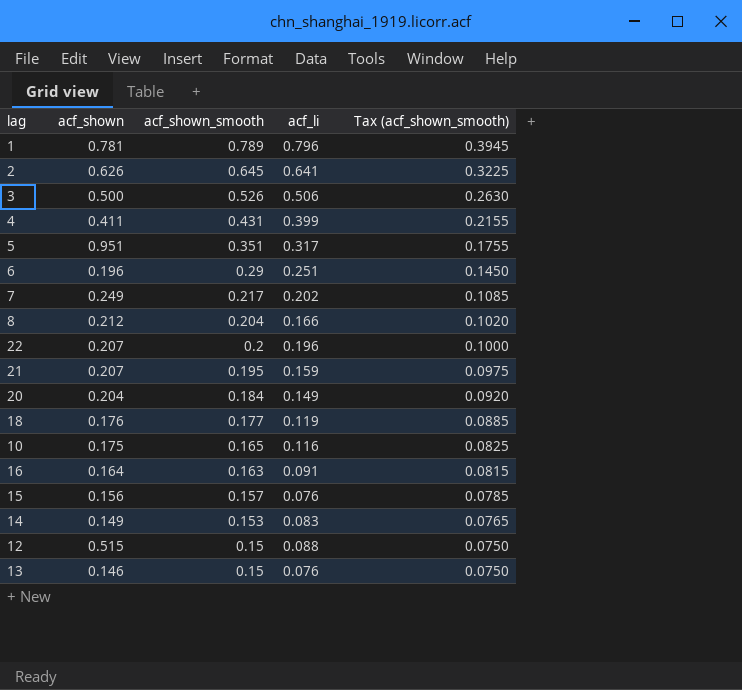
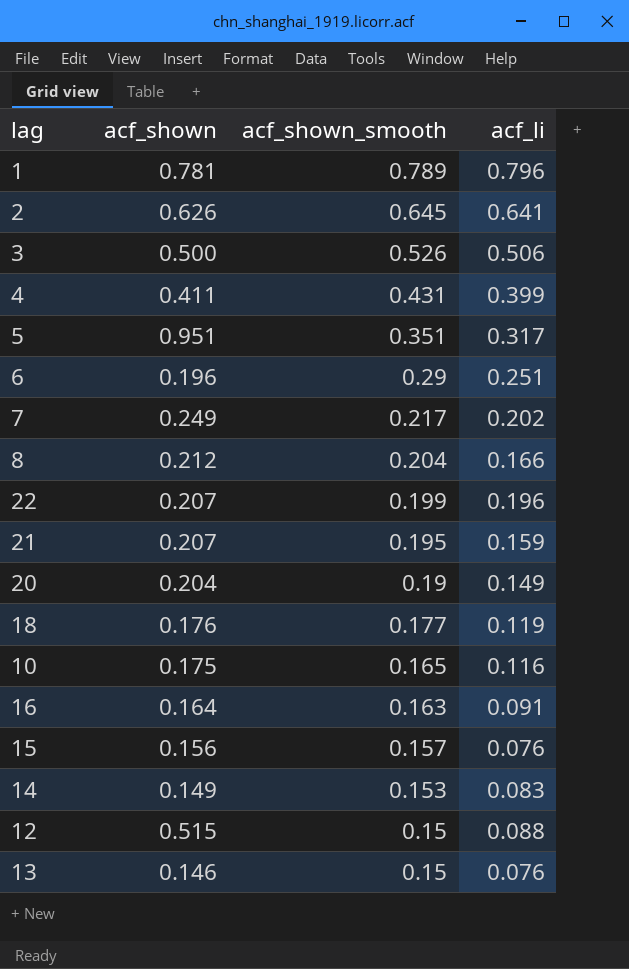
column Tax (acf_shown_smooth) | formula: [acf_shown_smooth] * 0.5 -> none
22 | acf_shown_smooth: 0.2 -> 0.199
20 | acf_shown_smooth: 0.184 -> 0.19

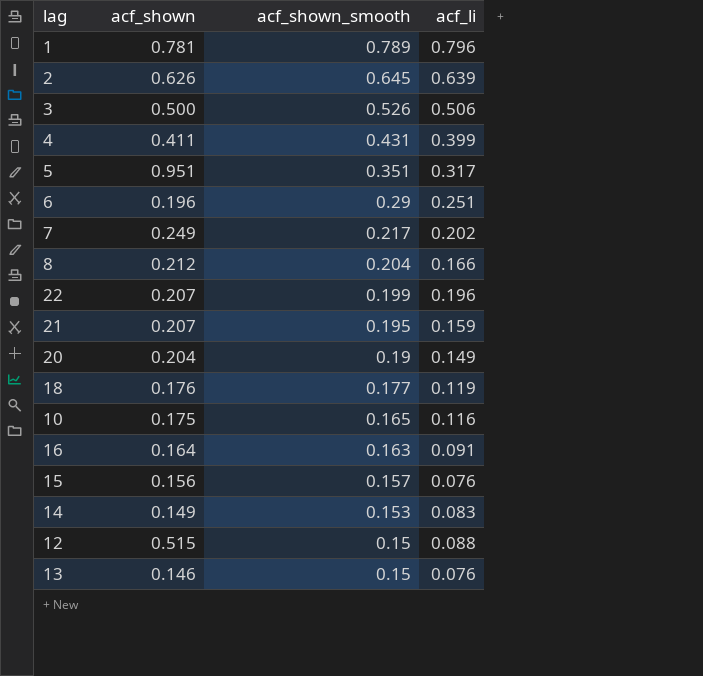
2 | acf_li: 0.641 -> 0.639

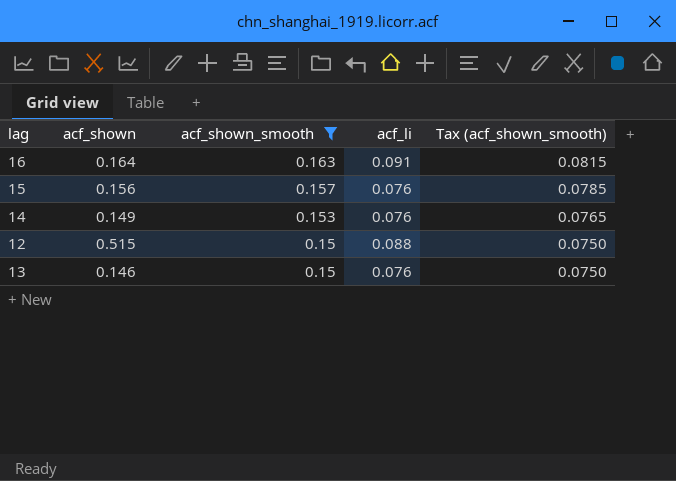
filter: none -> acf_shown_smooth <= 0.163
column Tax (acf_shown_smooth) | formula: none -> [acf_shown_smooth] * 0.5
14 | acf_li: 0.083 -> 0.076

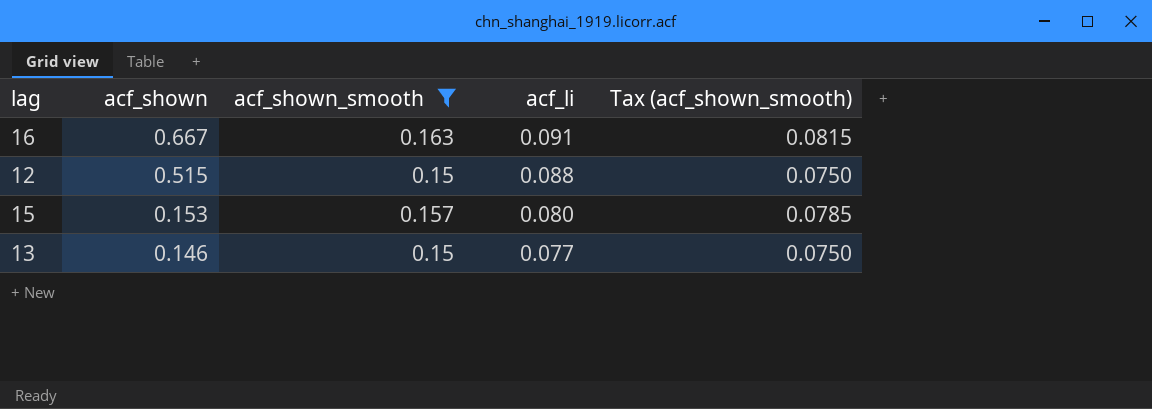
row order: acf_shown_smooth descending -> acf_shown descending
row 14: 0.149 | 0.153 | 0.076 | 0.0765 -> none
16 | acf_shown: 0.164 -> 0.667
15 | acf_shown: 0.156 -> 0.153
15 | acf_li: 0.076 -> 0.080
13 | acf_li: 0.076 -> 0.077

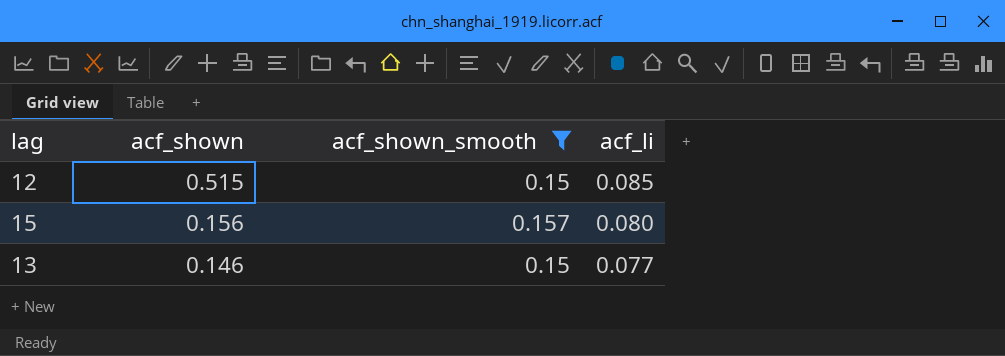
column Tax (acf_shown_smooth) | formula: [acf_shown_smooth] * 0.5 -> none
row 16: 0.667 | 0.163 | 0.091 | 0.0815 -> none
12 | acf_li: 0.088 -> 0.085
15 | acf_shown: 0.153 -> 0.156

